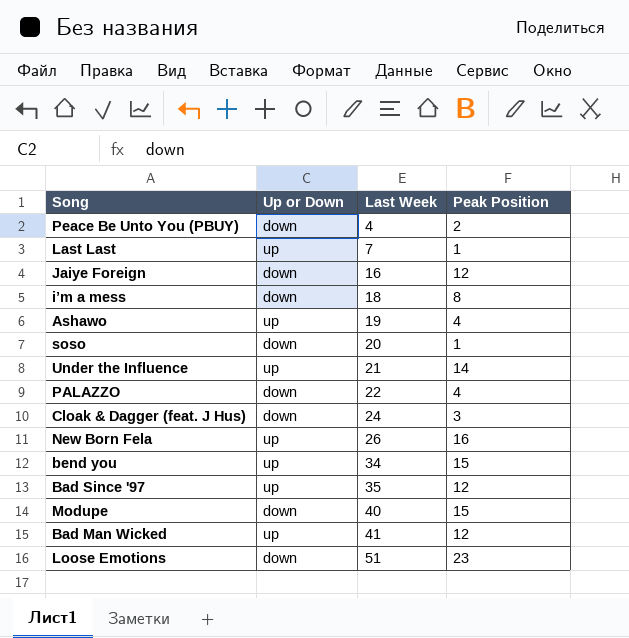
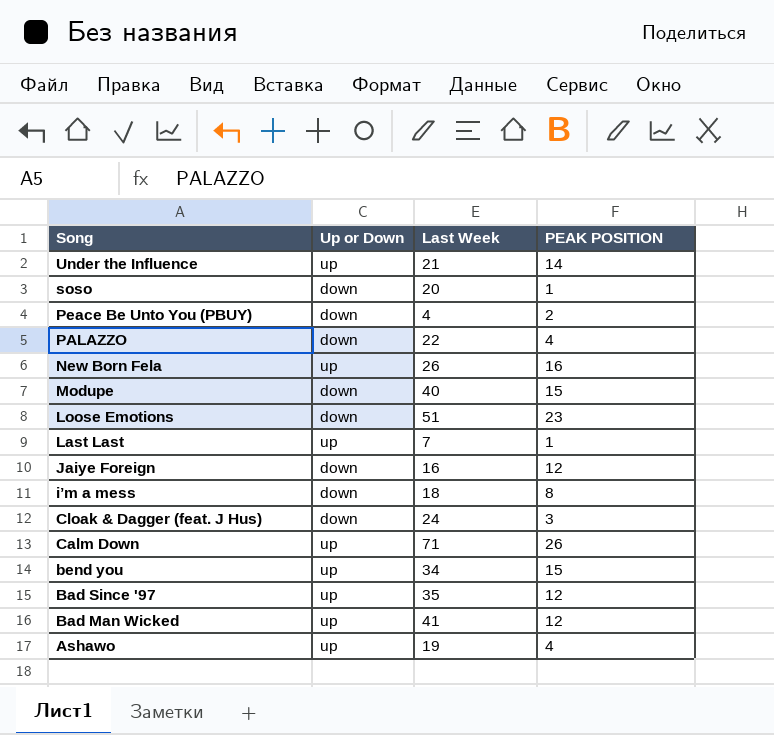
row order: Last Week ascending -> Song descending
column name: Peak Position -> PEAK POSITION
row Calm Down: none -> up | 71 | 26

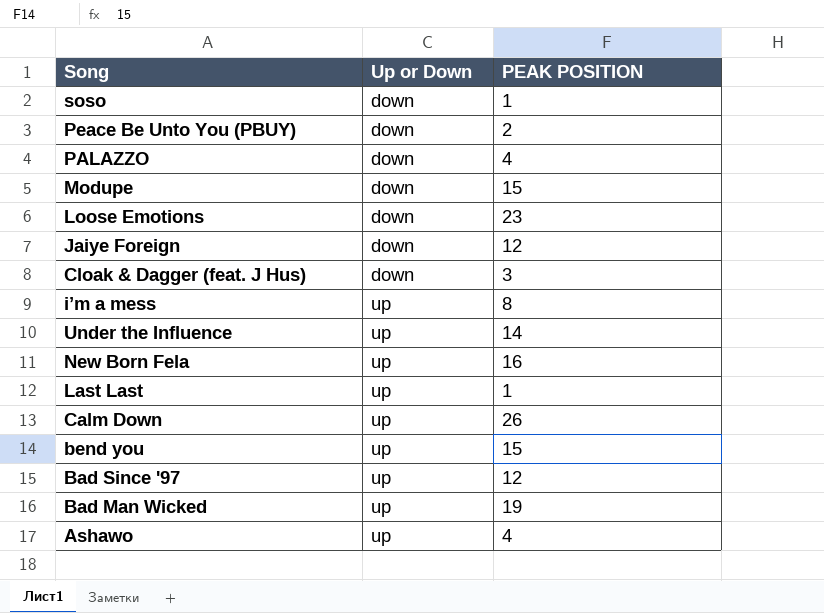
row order: Song descending -> Up or Down ascending
column Last Week | position: 3 -> none
i’m a mess | Up or Down: down -> up
Bad Man Wicked | PEAK POSITION: 12 -> 19

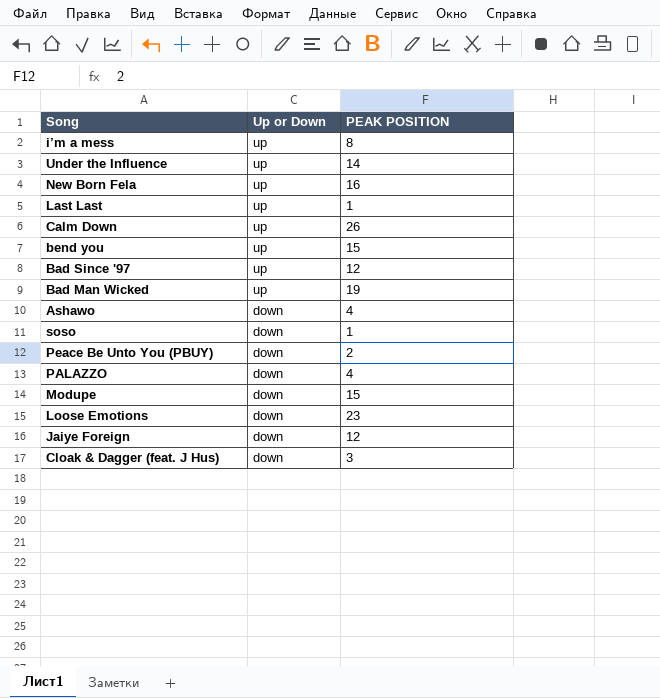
row order: Up or Down ascending -> Up or Down descending
Ashawo | Up or Down: up -> down

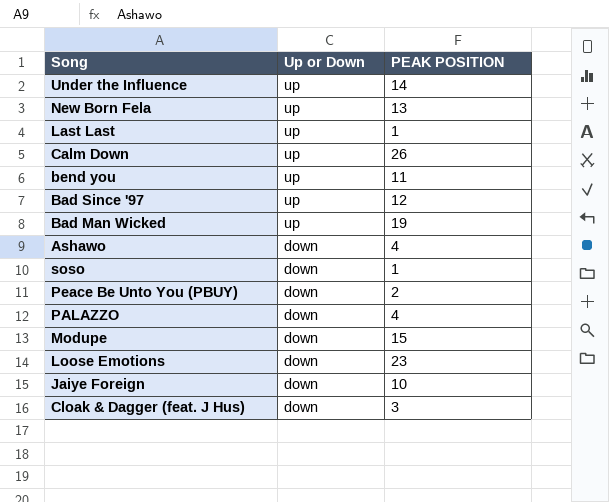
row i’m a mess: up | 8 -> none
New Born Fela | PEAK POSITION: 16 -> 13
bend you | PEAK POSITION: 15 -> 11
Jaiye Foreign | PEAK POSITION: 12 -> 10

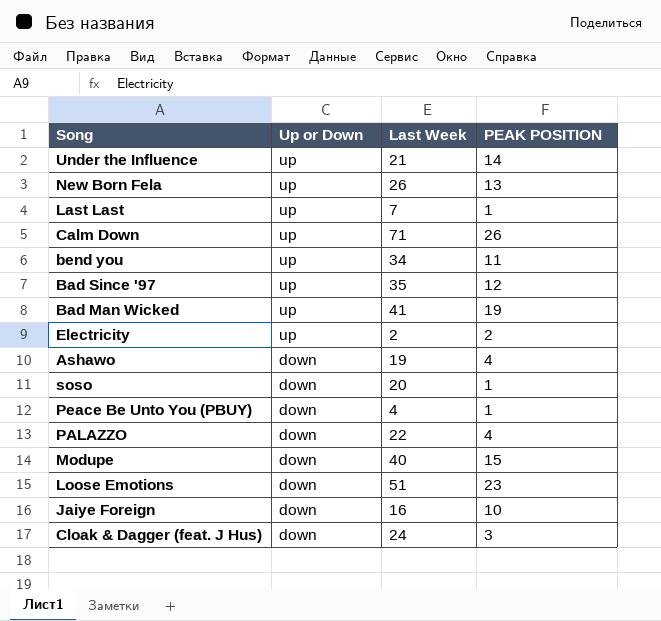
column Last Week | position: none -> 3
row Electricity: none -> up | 2 | 2
Peace Be Unto You (PBUY) | PEAK POSITION: 2 -> 1

